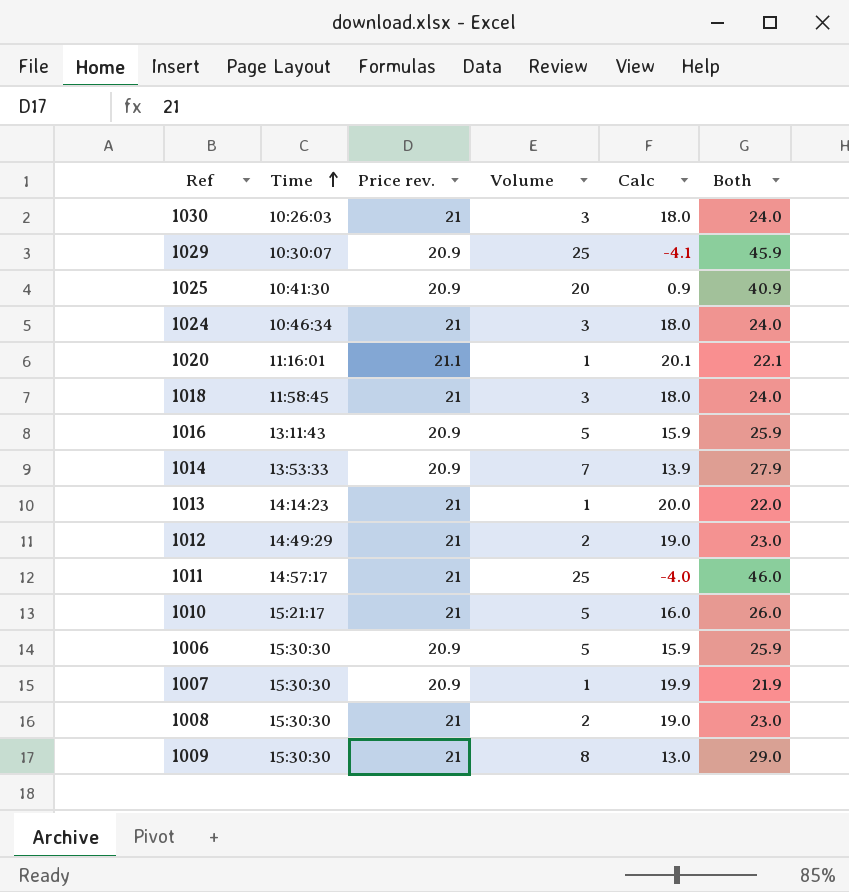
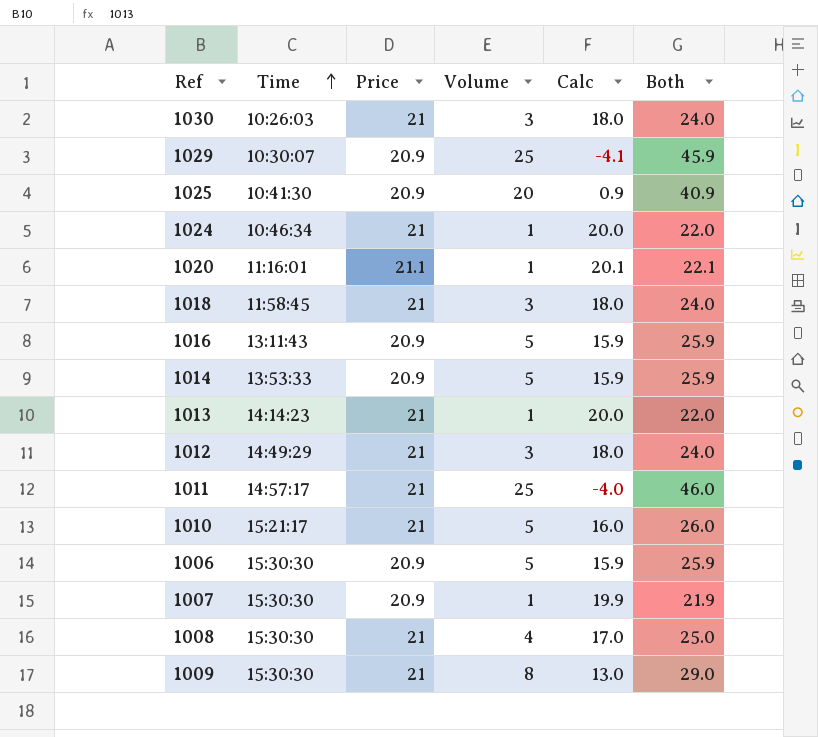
column name: Price rev. -> Price
1024 | Volume: 3 -> 1
1024 | Calc: 18.0 -> 20.0
1024 | Both: 24.0 -> 22.0
1014 | Volume: 7 -> 5
1014 | Calc: 13.9 -> 15.9
1014 | Both: 27.9 -> 25.9
1012 | Volume: 2 -> 3
1012 | Calc: 19.0 -> 18.0
1012 | Both: 23.0 -> 24.0
1008 | Volume: 2 -> 4
1008 | Calc: 19.0 -> 17.0
1008 | Both: 23.0 -> 25.0

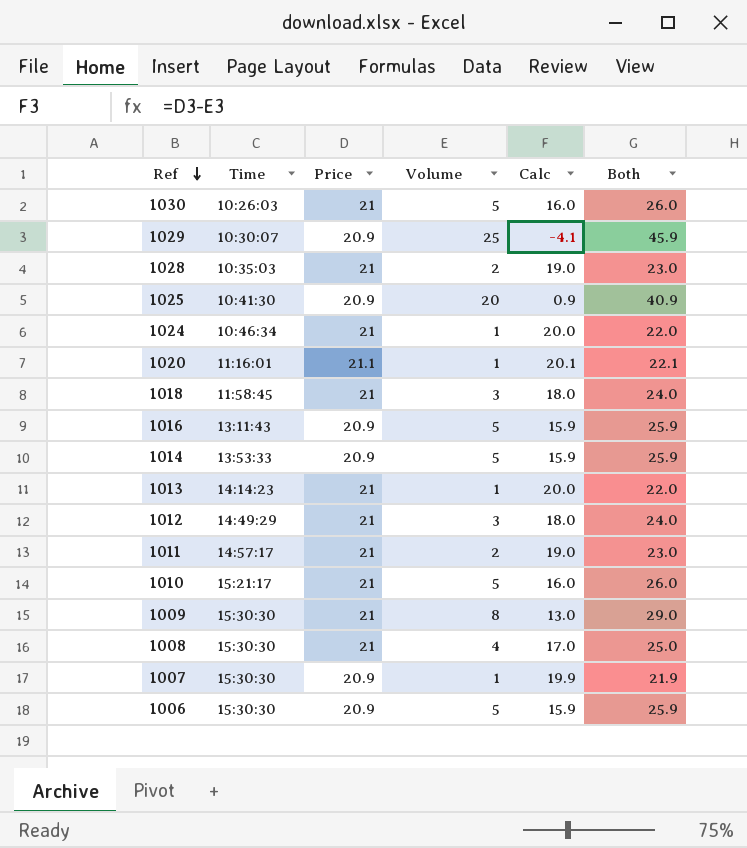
row order: Time ascending -> Ref descending
1030 | Volume: 3 -> 5
1030 | Calc: 18.0 -> 16.0
1030 | Both: 24.0 -> 26.0
row 1028: none -> 10:35:03 | 21 | 2 | 19.0 | 23.0
1011 | Volume: 25 -> 2
1011 | Calc: -4.0 -> 19.0
1011 | Both: 46.0 -> 23.0

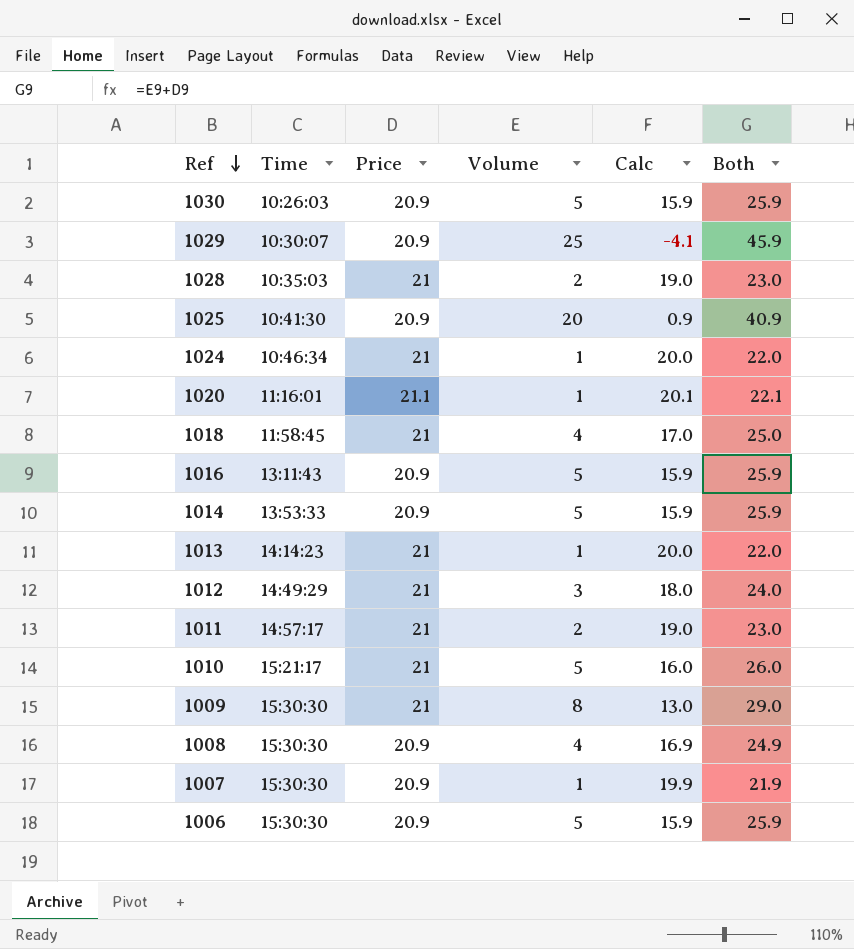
1030 | Price: 21 -> 20.9
1030 | Calc: 16.0 -> 15.9
1030 | Both: 26.0 -> 25.9
1018 | Volume: 3 -> 4
1018 | Calc: 18.0 -> 17.0
1018 | Both: 24.0 -> 25.0
1008 | Price: 21 -> 20.9
1008 | Calc: 17.0 -> 16.9
1008 | Both: 25.0 -> 24.9

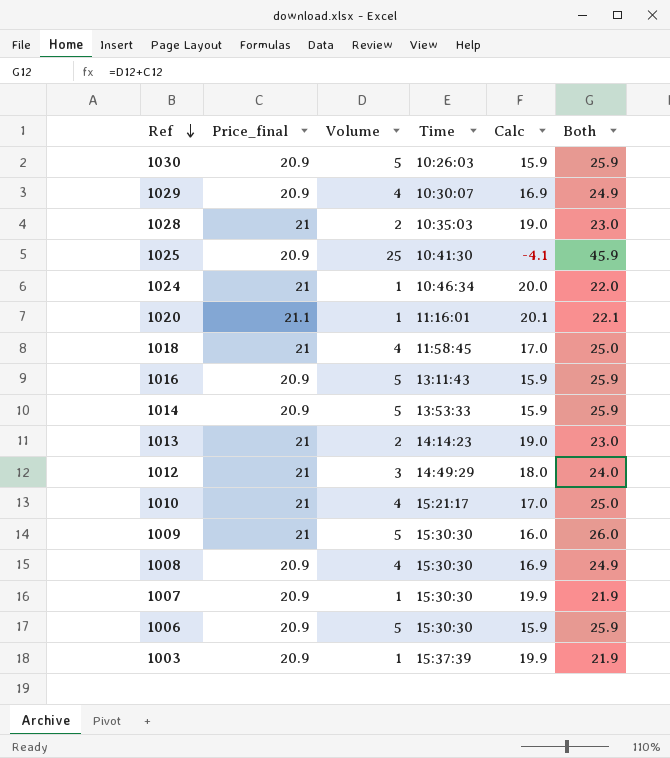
column name: Price -> Price_final
column Time | position: 2 -> 4
row 1011: 14:57:17 | 21 | 2 | 19.0 | 23.0 -> none
1029 | Volume: 25 -> 4
1029 | Calc: -4.1 -> 16.9
1029 | Both: 45.9 -> 24.9
1025 | Volume: 20 -> 25
1025 | Calc: 0.9 -> -4.1
1025 | Both: 40.9 -> 45.9
1013 | Volume: 1 -> 2
1013 | Calc: 20.0 -> 19.0
1013 | Both: 22.0 -> 23.0
1010 | Volume: 5 -> 4
1010 | Calc: 16.0 -> 17.0
1010 | Both: 26.0 -> 25.0
1009 | Volume: 8 -> 5
1009 | Calc: 13.0 -> 16.0
1009 | Both: 29.0 -> 26.0
row 1003: none -> 20.9 | 1 | 15:37:39 | 19.9 | 21.9

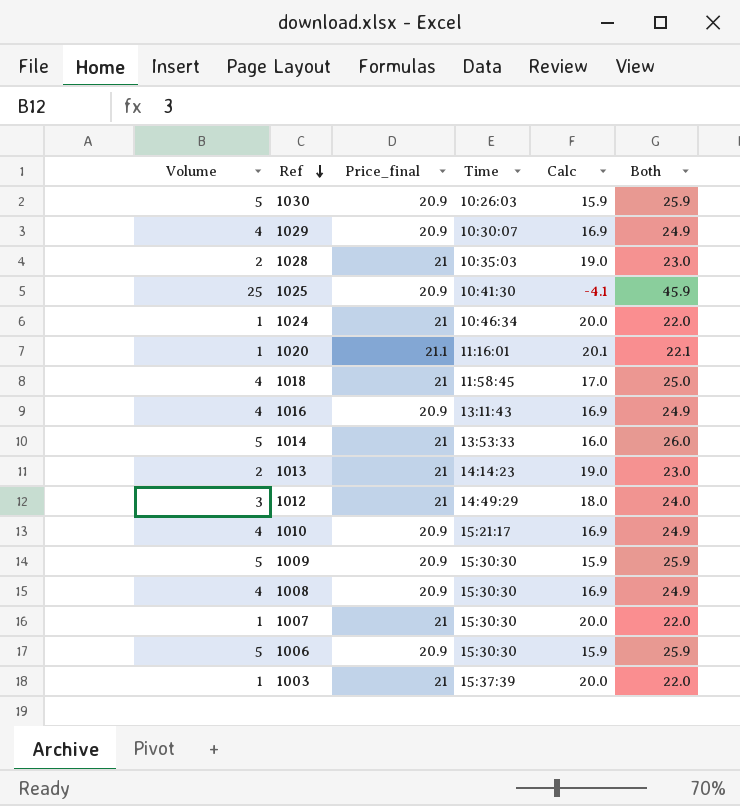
column Volume | position: 3 -> 1
1016 | Volume: 5 -> 4
1016 | Calc: 15.9 -> 16.9
1016 | Both: 25.9 -> 24.9
1014 | Price_final: 20.9 -> 21
1014 | Calc: 15.9 -> 16.0
1014 | Both: 25.9 -> 26.0
1010 | Price_final: 21 -> 20.9
1010 | Calc: 17.0 -> 16.9
1010 | Both: 25.0 -> 24.9
1009 | Price_final: 21 -> 20.9
1009 | Calc: 16.0 -> 15.9
1009 | Both: 26.0 -> 25.9
1007 | Price_final: 20.9 -> 21
1007 | Calc: 19.9 -> 20.0
1007 | Both: 21.9 -> 22.0
1003 | Price_final: 20.9 -> 21
1003 | Calc: 19.9 -> 20.0
1003 | Both: 21.9 -> 22.0

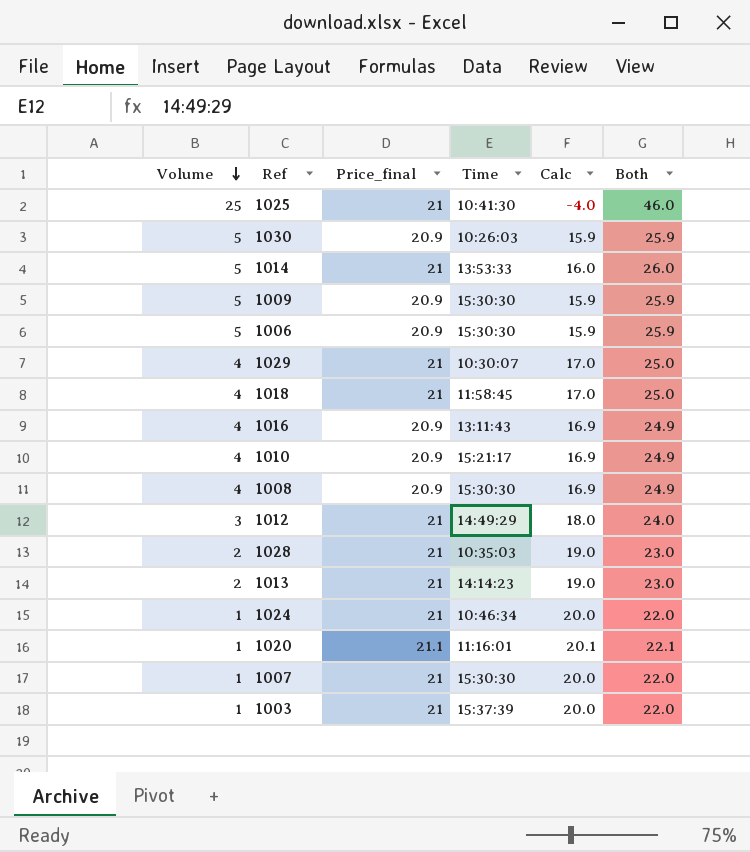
row order: Ref descending -> Volume descending
1025 | Price_final: 20.9 -> 21
1025 | Calc: -4.1 -> -4.0
1025 | Both: 45.9 -> 46.0
1029 | Price_final: 20.9 -> 21
1029 | Calc: 16.9 -> 17.0
1029 | Both: 24.9 -> 25.0

